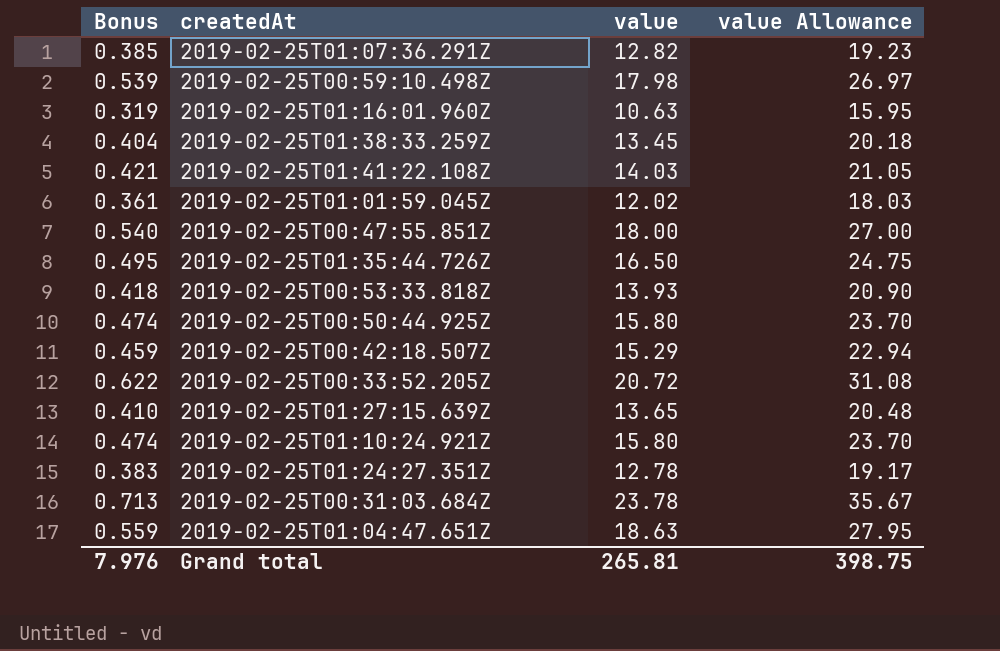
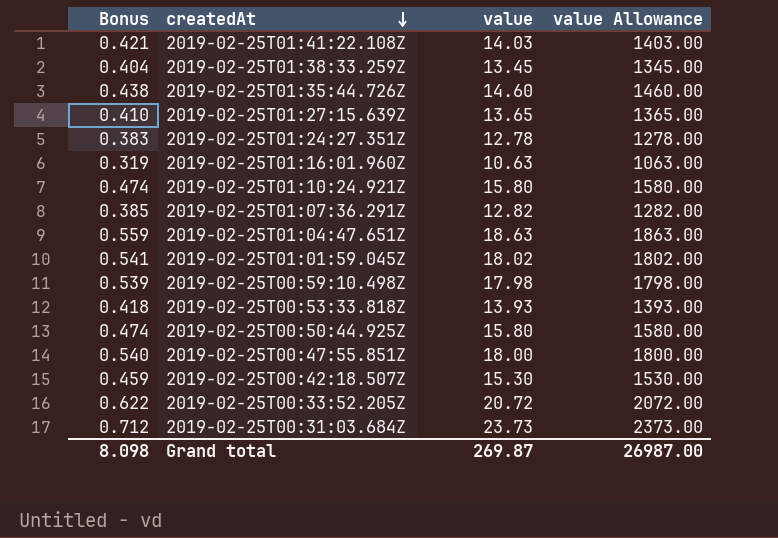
row order: none -> createdAt descending
column value Allowance | formula: [value] * 1.5 -> [value] * 100
2019-02-25T01:35:44.726Z | Bonus: 0.495 -> 0.438
2019-02-25T01:35:44.726Z | value: 16.50 -> 14.60
2019-02-25T01:01:59.045Z | Bonus: 0.361 -> 0.541
2019-02-25T01:01:59.045Z | value: 12.02 -> 18.02
2019-02-25T00:42:18.507Z | value: 15.29 -> 15.30
2019-02-25T00:31:03.684Z | Bonus: 0.713 -> 0.712
2019-02-25T00:31:03.684Z | value: 23.78 -> 23.73
Grand total | Bonus: 7.976 -> 8.098
Grand total | value: 265.81 -> 269.87
Grand total | value Allowance: 398.75 -> 26987.00

